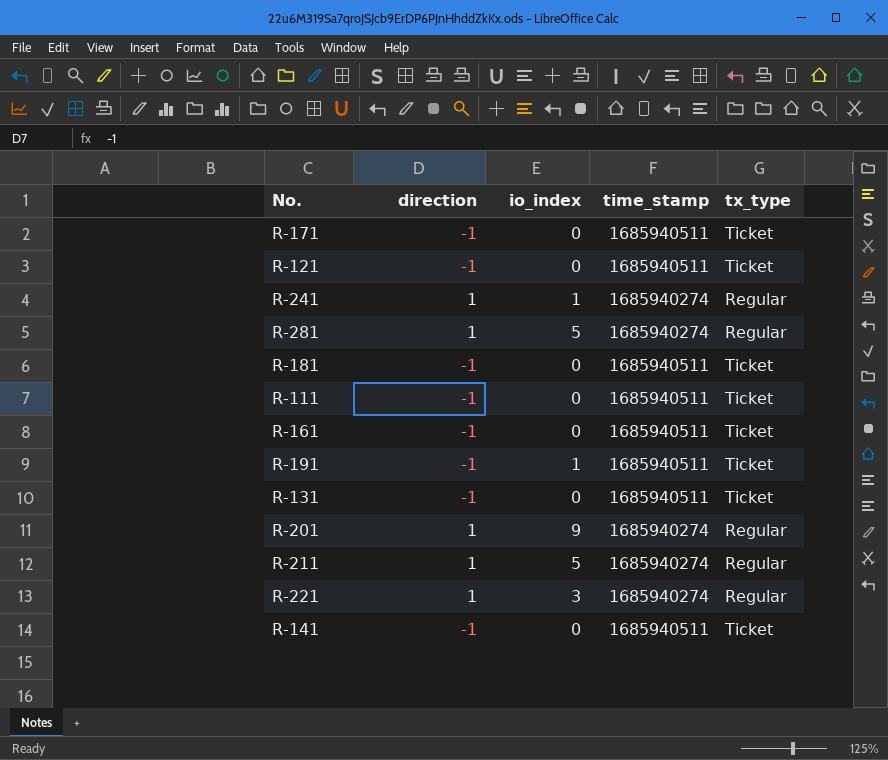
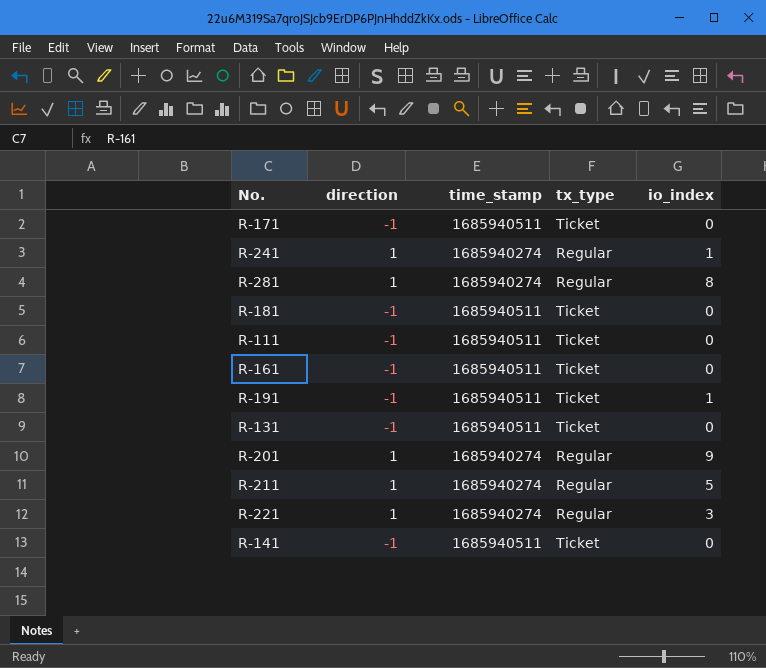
column io_index | position: 3 -> 5
row R-121: -1 | 0 | 1685940511 | Ticket -> none
R-281 | io_index: 5 -> 8

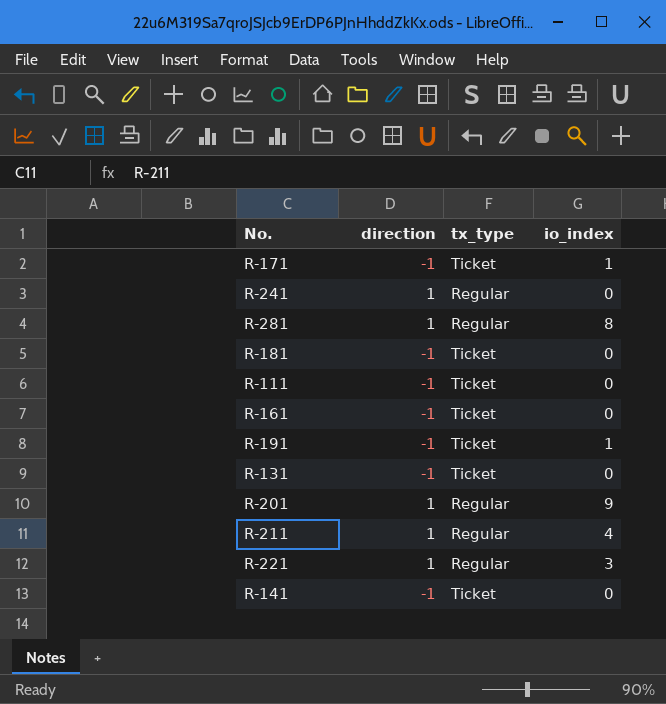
column time_stamp | position: 3 -> none
R-171 | io_index: 0 -> 1
R-241 | io_index: 1 -> 0
R-211 | io_index: 5 -> 4

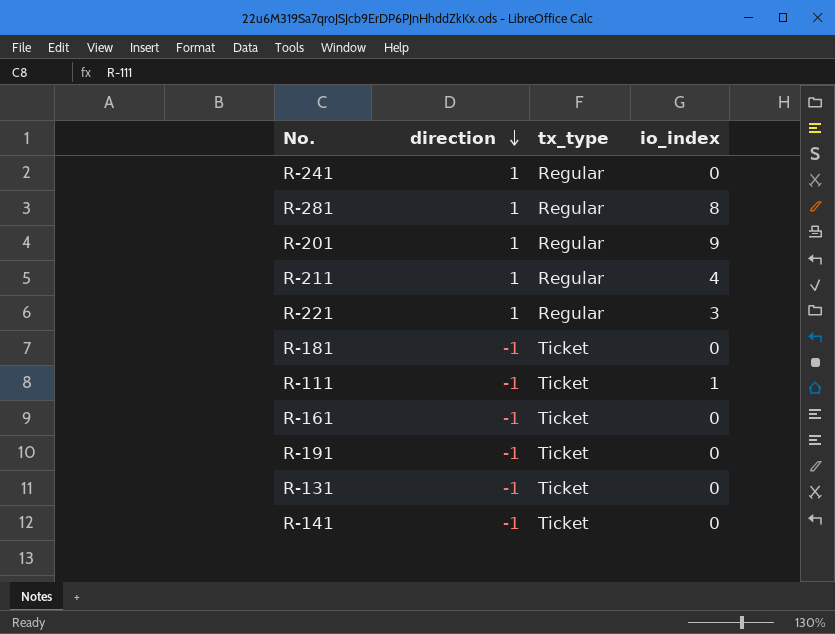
row order: none -> direction descending
row R-171: -1 | Ticket | 1 -> none
R-111 | io_index: 0 -> 1
R-191 | io_index: 1 -> 0

